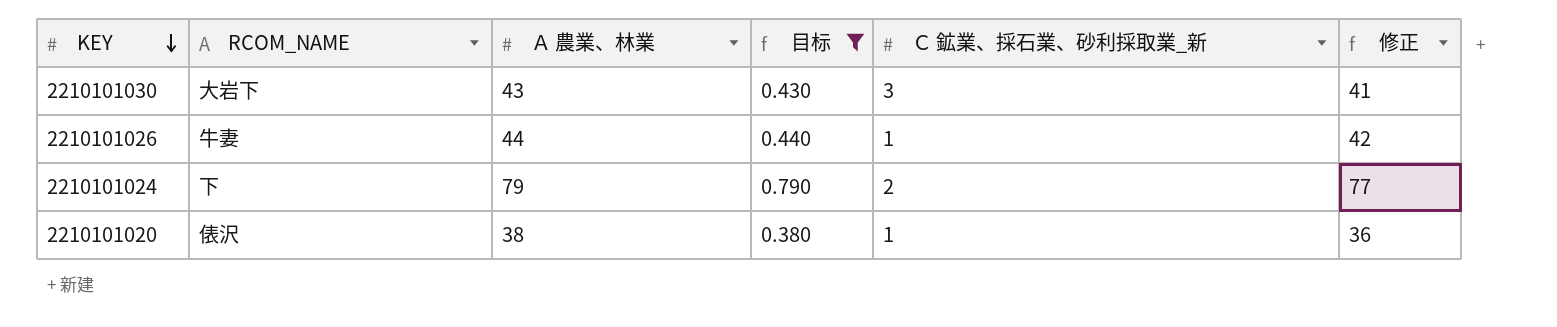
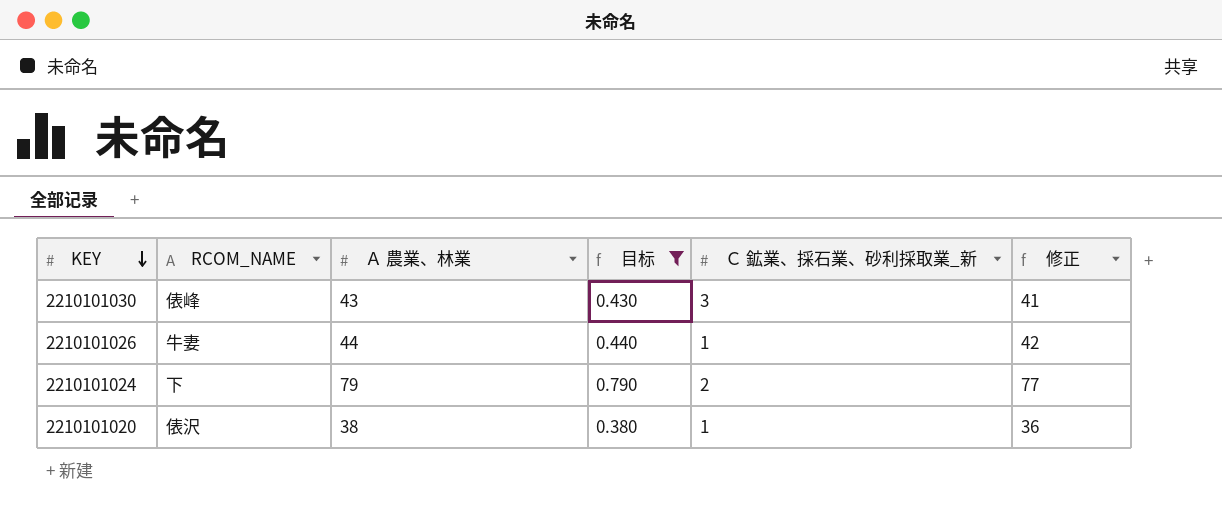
2210101030 | RCOM_NAME: 大岩下 -> 俵峰

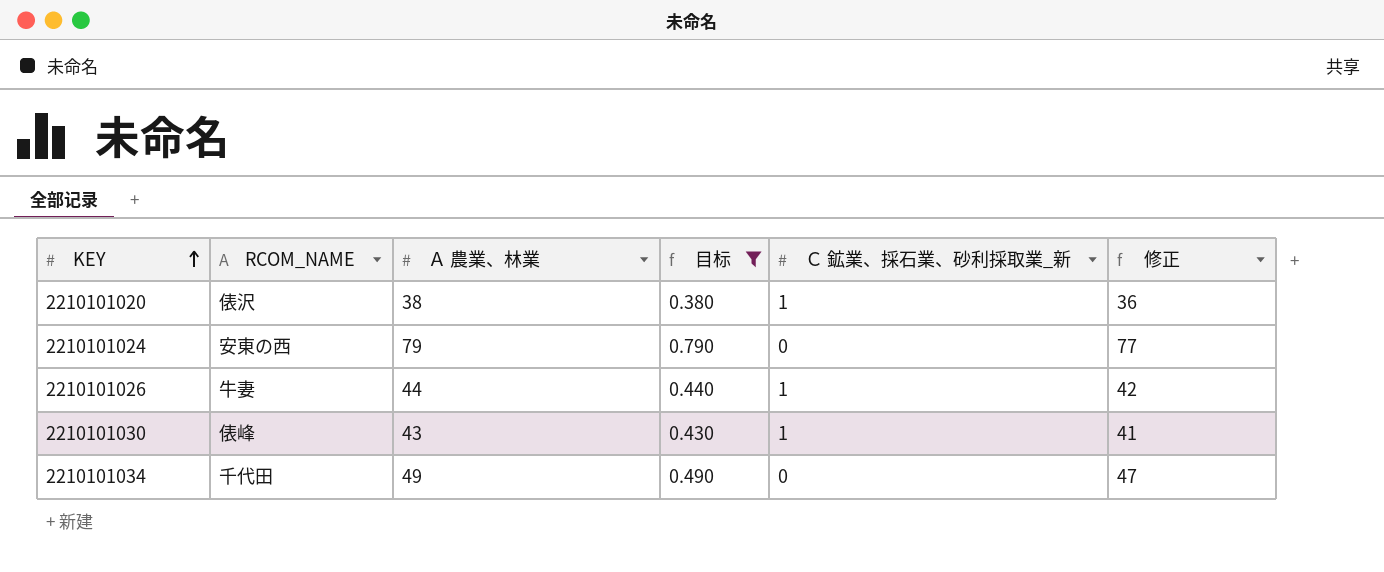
row order: KEY descending -> KEY ascending
2210101024 | RCOM_NAME: 下 -> 安東の西
2210101024 | Ｃ 鉱業、採石業、砂利採取業_新: 2 -> 0
2210101030 | Ｃ 鉱業、採石業、砂利採取業_新: 3 -> 1
row 2210101034: none -> 千代田 | 49 | 0.490 | 0 | 47

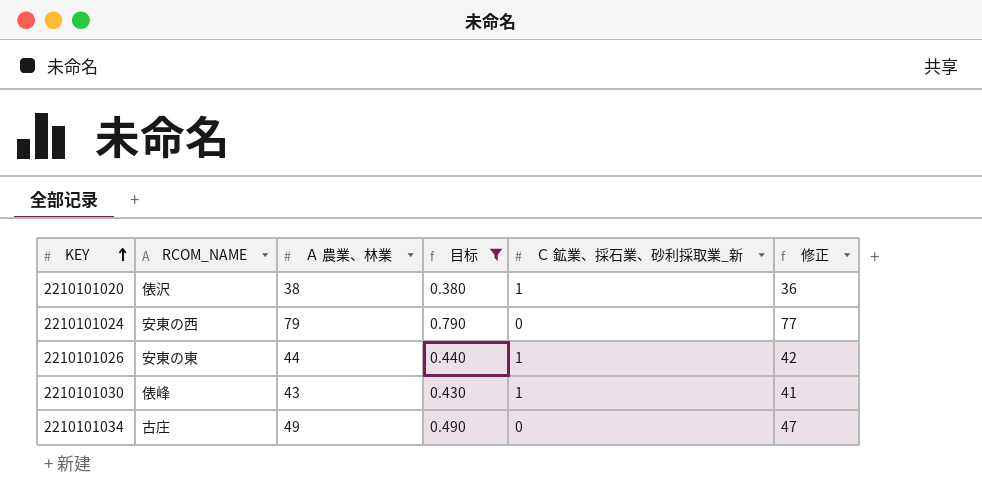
2210101026 | RCOM_NAME: 牛妻 -> 安東の東
2210101034 | RCOM_NAME: 千代田 -> 古庄

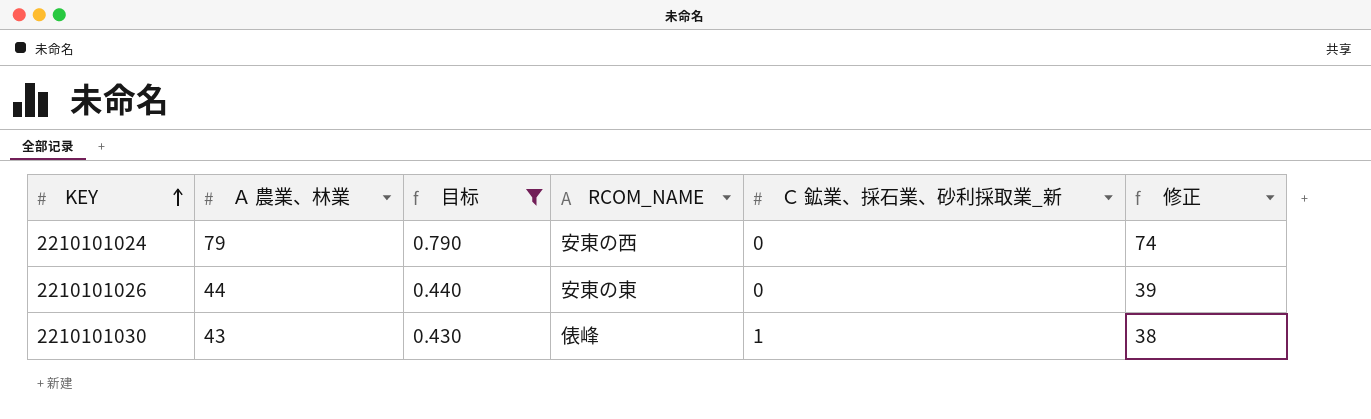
column RCOM_NAME | position: 2 -> 4
column 修正 | formula: [Ａ 農業、林業] - 2 -> [Ａ 農業、林業] - 5
row 2210101020: 俵沢 | 38 | 0.380 | 1 | 36 -> none
row 2210101034: 古庄 | 49 | 0.490 | 0 | 47 -> none
2210101026 | Ｃ 鉱業、採石業、砂利採取業_新: 1 -> 0

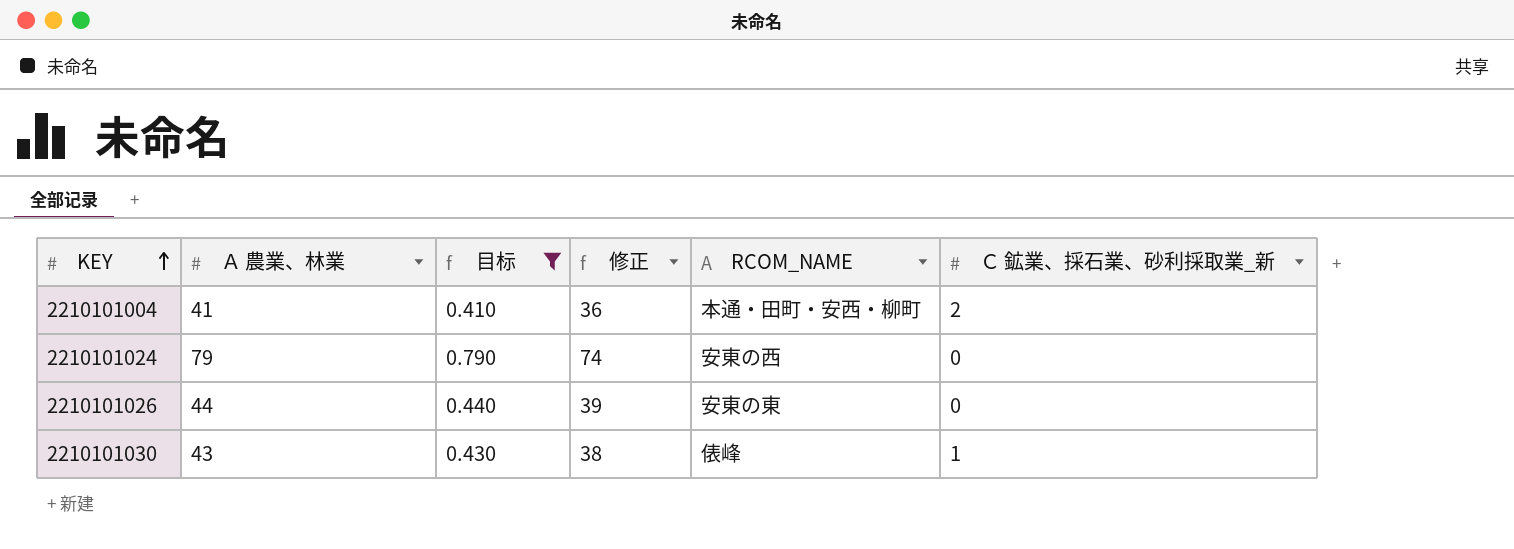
column 修正 | position: 6 -> 4
row 2210101004: none -> 41 | 0.410 | 36 | 本通・田町・安西・柳町 | 2

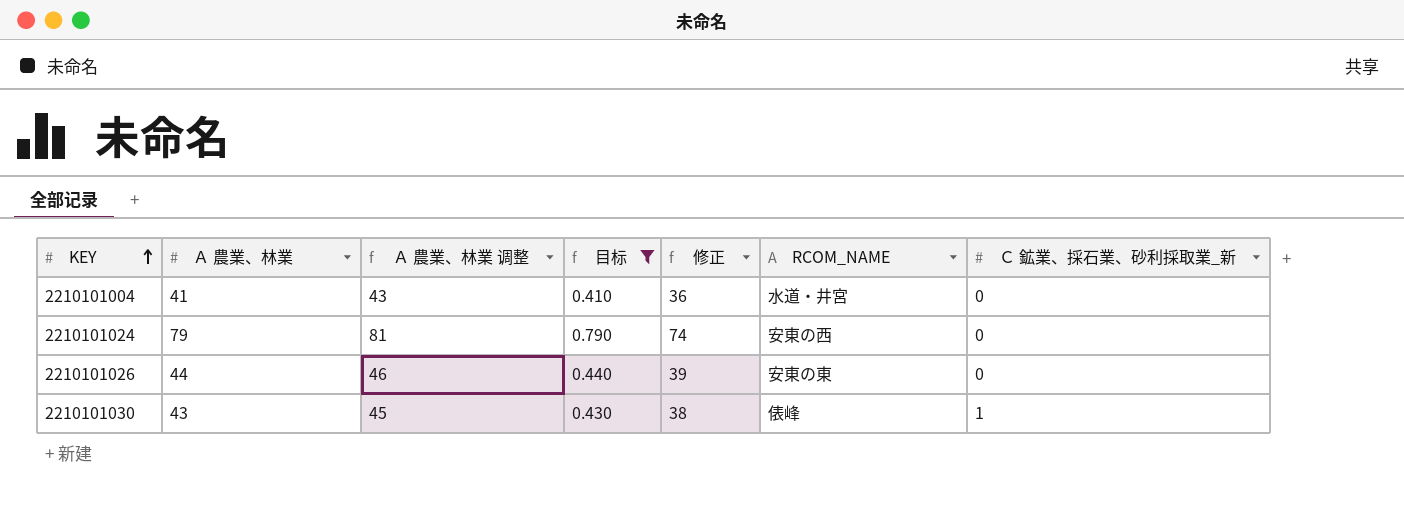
column Ａ 農業、林業 调整 | formula: none -> [Ａ 農業、林業] + 2
2210101004 | RCOM_NAME: 本通・田町・安西・柳町 -> 水道・井宮
2210101004 | Ｃ 鉱業、採石業、砂利採取業_新: 2 -> 0

